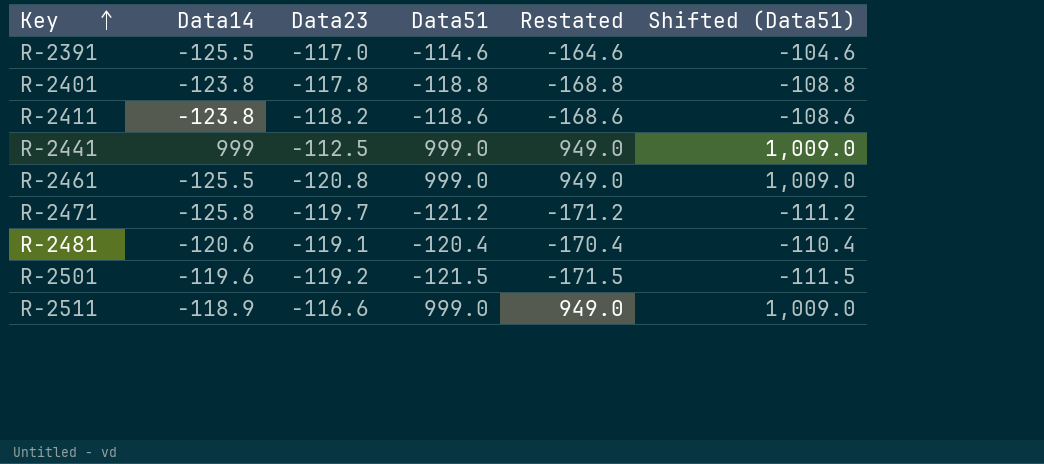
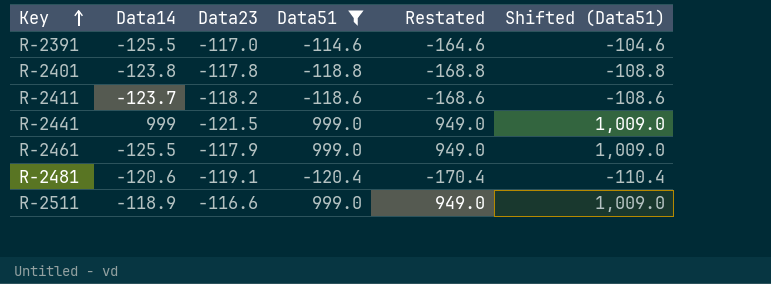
filter: none -> Data51 >= -120.4
R-2411 | Data14: -123.8 -> -123.7
R-2441 | Data23: -112.5 -> -121.5
R-2461 | Data23: -120.8 -> -117.9

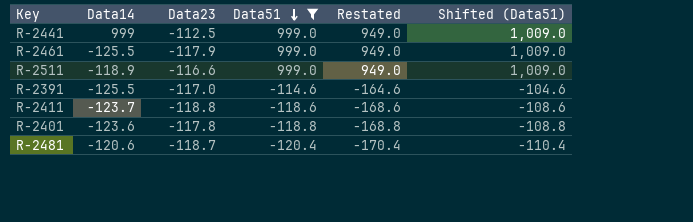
row order: Key ascending -> Data51 descending
R-2441 | Data23: -121.5 -> -112.5
R-2411 | Data23: -118.2 -> -118.8
R-2401 | Data14: -123.8 -> -123.6
R-2481 | Data23: -119.1 -> -118.7

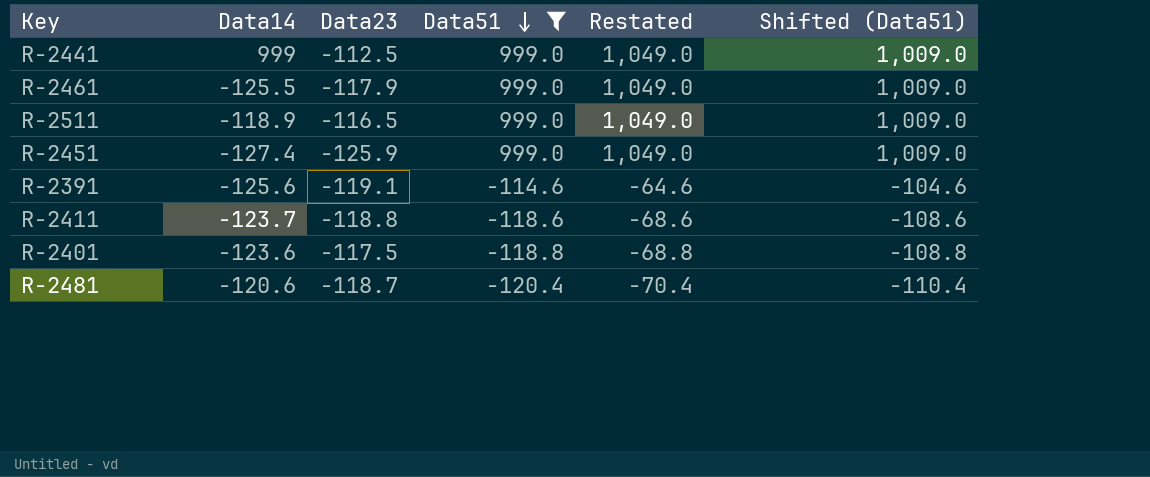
column Restated | formula: [Data51] - 50 -> [Data51] + 50
R-2511 | Data23: -116.6 -> -116.5
row R-2451: none -> -127.4 | -125.9 | 999.0 | 1,049.0 | 1,009.0
R-2391 | Data14: -125.5 -> -125.6
R-2391 | Data23: -117.0 -> -119.1
R-2401 | Data23: -117.8 -> -117.5

